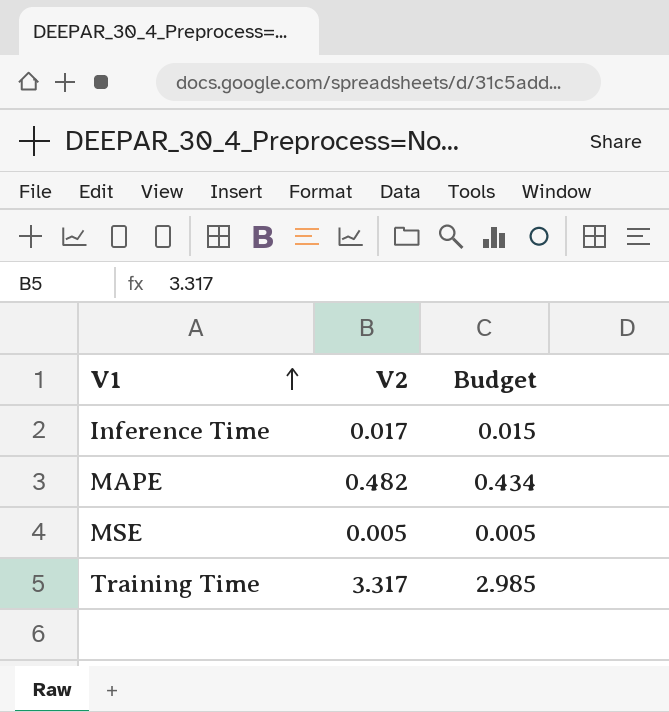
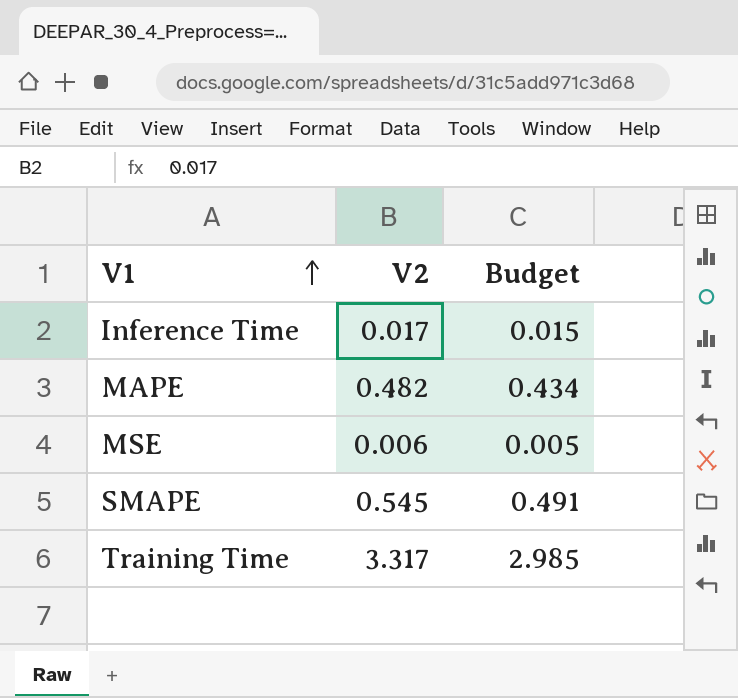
MSE | V2: 0.005 -> 0.006
row SMAPE: none -> 0.545 | 0.491

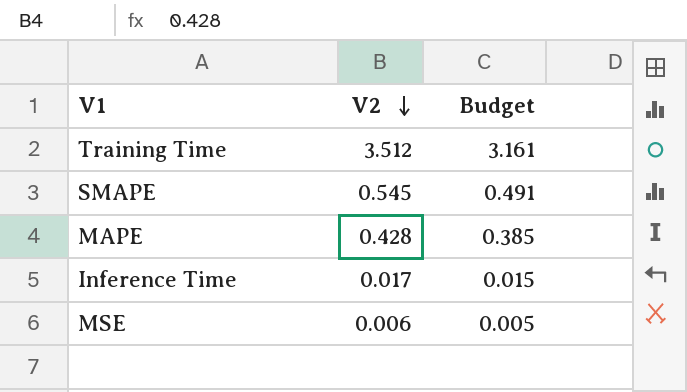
row order: V1 ascending -> V2 descending
Training Time | V2: 3.317 -> 3.512
Training Time | Budget: 2.985 -> 3.161
MAPE | V2: 0.482 -> 0.428
MAPE | Budget: 0.434 -> 0.385

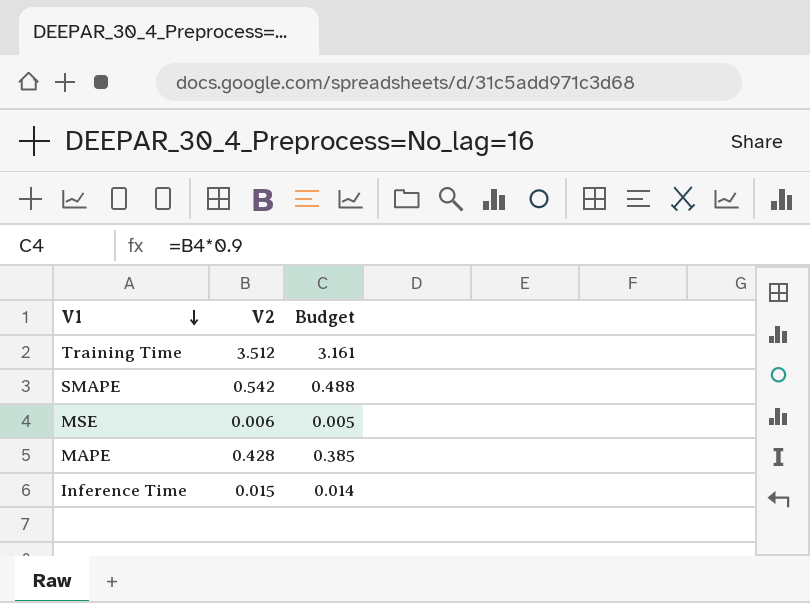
row order: V2 descending -> V1 descending
SMAPE | V2: 0.545 -> 0.542
SMAPE | Budget: 0.491 -> 0.488
Inference Time | V2: 0.017 -> 0.015
Inference Time | Budget: 0.015 -> 0.014

